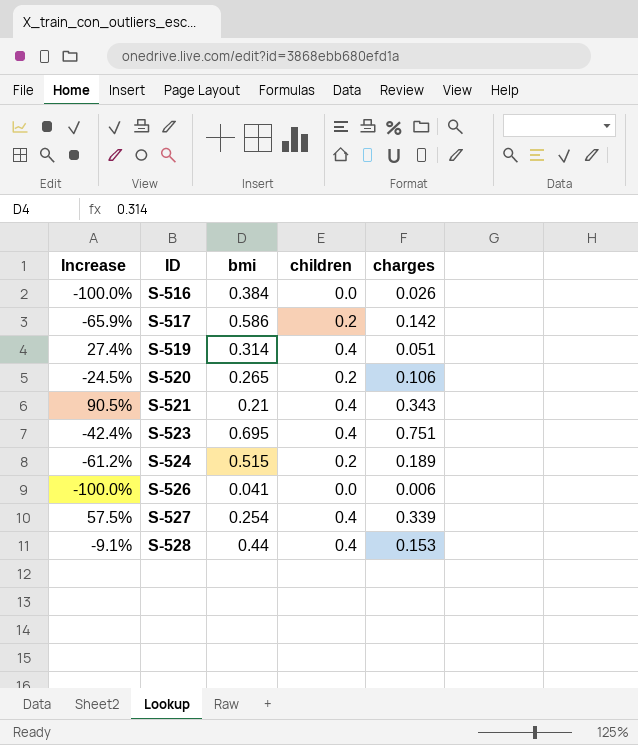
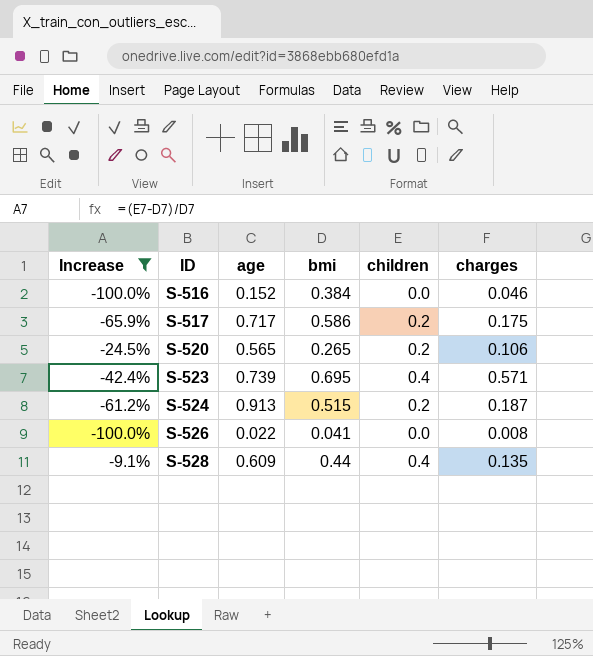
filter: none -> Increase <= -9.1%
column age | position: none -> 3
S-516 | charges: 0.026 -> 0.046
S-517 | charges: 0.142 -> 0.175
S-523 | charges: 0.751 -> 0.571
S-524 | charges: 0.189 -> 0.187
S-526 | charges: 0.006 -> 0.008
S-528 | charges: 0.153 -> 0.135

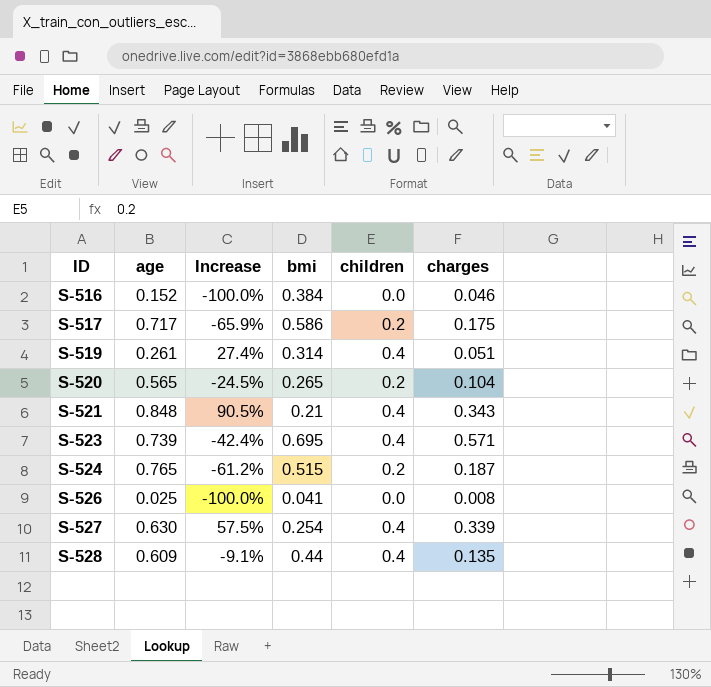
filter: Increase <= -9.1% -> none
column Increase | position: 1 -> 3
S-520 | charges: 0.106 -> 0.104
S-524 | age: 0.913 -> 0.765
S-526 | age: 0.022 -> 0.025

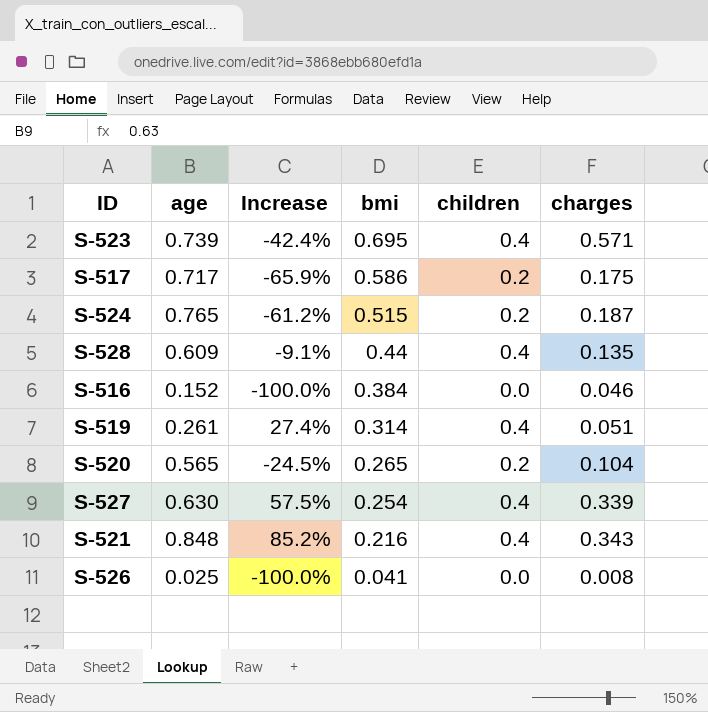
row order: ID ascending -> bmi descending
S-521 | Increase: 90.5% -> 85.2%
S-521 | bmi: 0.21 -> 0.216

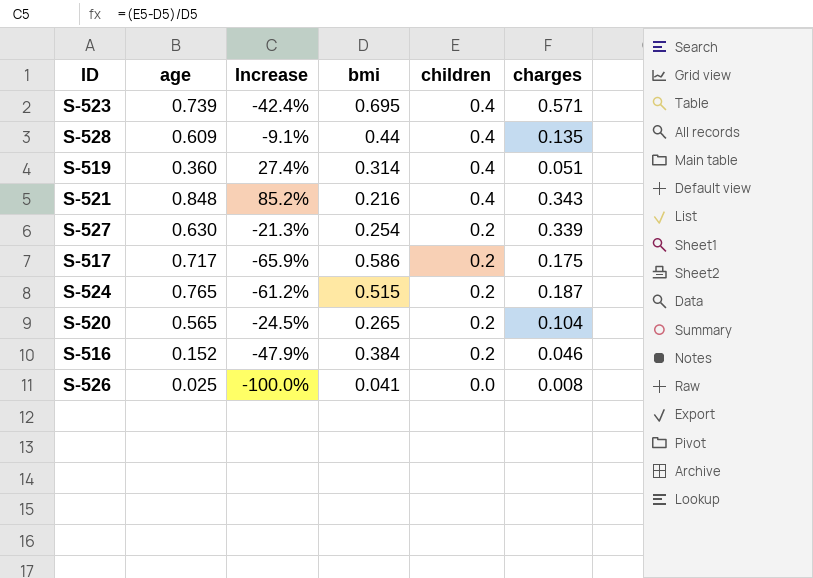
row order: bmi descending -> children descending
S-519 | age: 0.261 -> 0.360
S-527 | Increase: 57.5% -> -21.3%
S-527 | children: 0.4 -> 0.2
S-516 | Increase: -100.0% -> -47.9%
S-516 | children: 0.0 -> 0.2

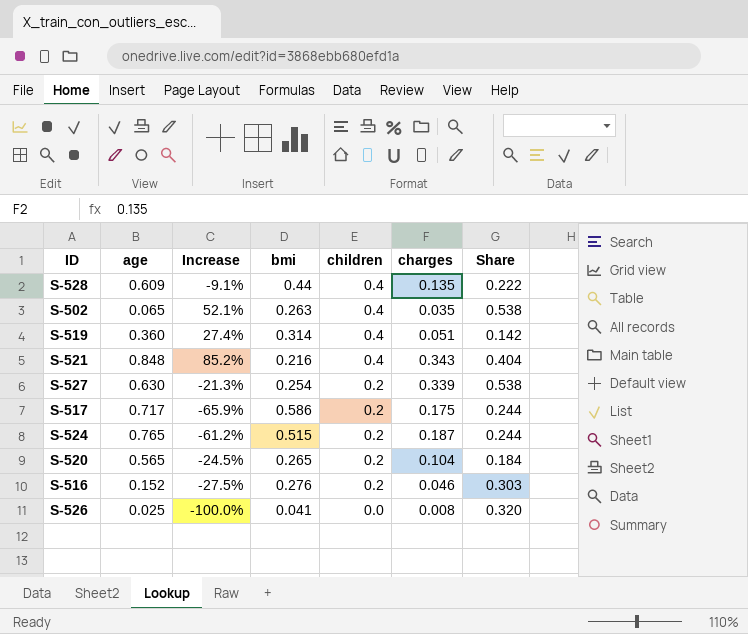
column Share | formula: none -> [charges] / [age]
row S-523: 0.739 | -42.4% | 0.695 | 0.4 | 0.571 -> none
row S-502: none -> 0.065 | 52.1% | 0.263 | 0.4 | 0.035 | 0.538
S-516 | Increase: -47.9% -> -27.5%
S-516 | bmi: 0.384 -> 0.276

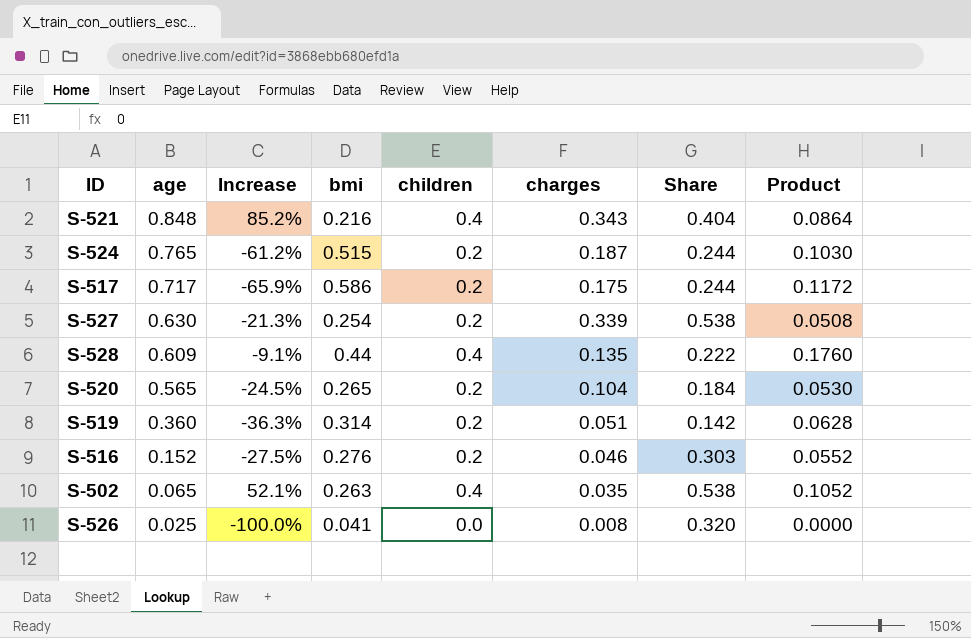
row order: children descending -> age descending
column Product | formula: none -> [bmi] * [children]
S-519 | Increase: 27.4% -> -36.3%
S-519 | children: 0.4 -> 0.2

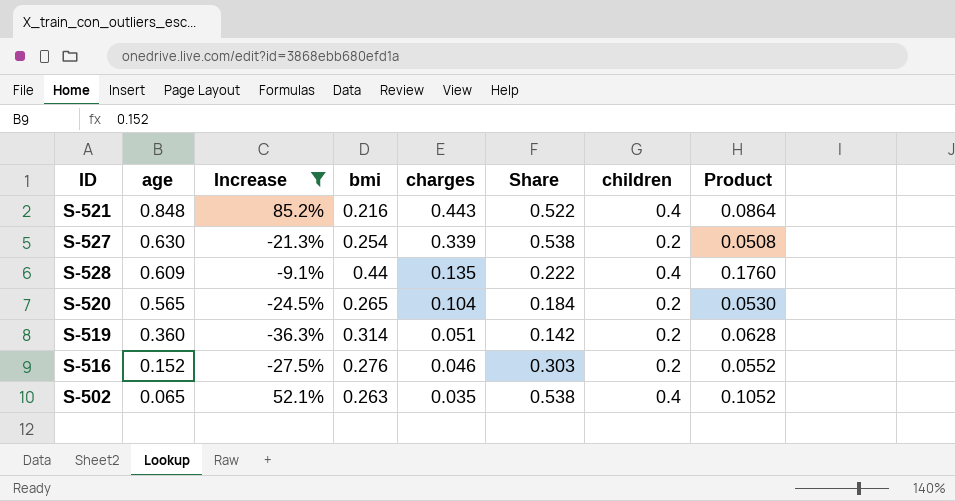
filter: none -> Increase >= -36.3%
column children | position: 5 -> 7
S-521 | charges: 0.343 -> 0.443
S-521 | Share: 0.404 -> 0.522

